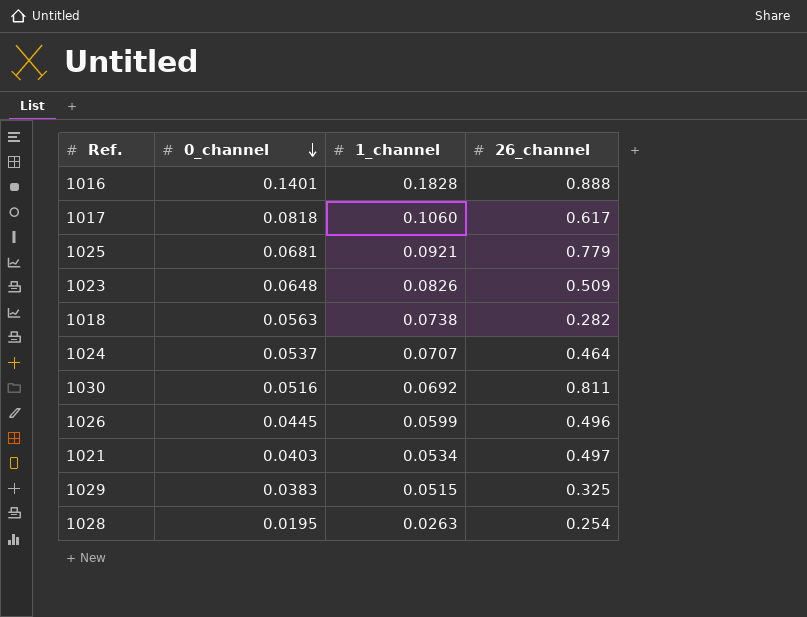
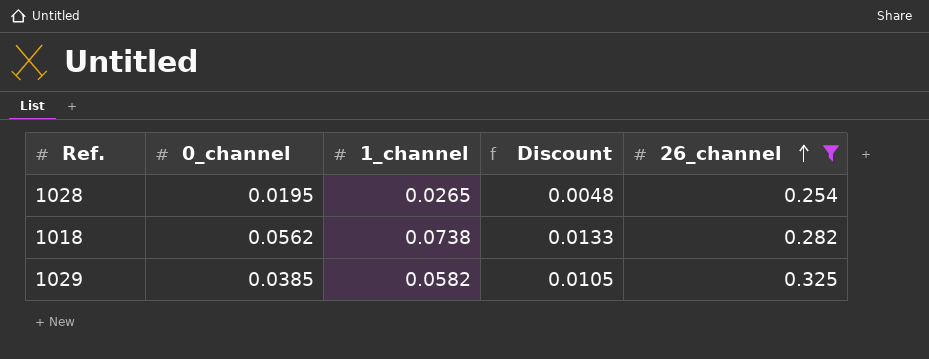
filter: none -> 26_channel <= 0.325
row order: 0_channel descending -> 26_channel ascending
column Discount | formula: none -> [1_channel] * 0.18
1028 | 1_channel: 0.0263 -> 0.0265
1018 | 0_channel: 0.0563 -> 0.0562
1029 | 0_channel: 0.0383 -> 0.0385
1029 | 1_channel: 0.0515 -> 0.0582

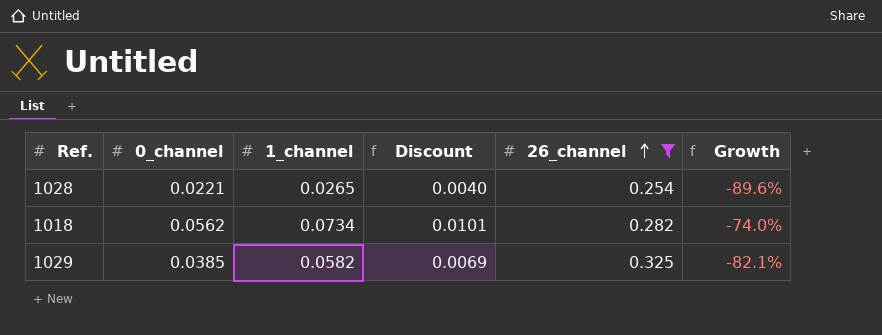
column Discount | formula: [1_channel] * 0.18 -> [0_channel] * 0.18
column Growth | formula: none -> ([1_channel] - [26_channel]) / [26_channel]
1028 | 0_channel: 0.0195 -> 0.0221
1018 | 1_channel: 0.0738 -> 0.0734

